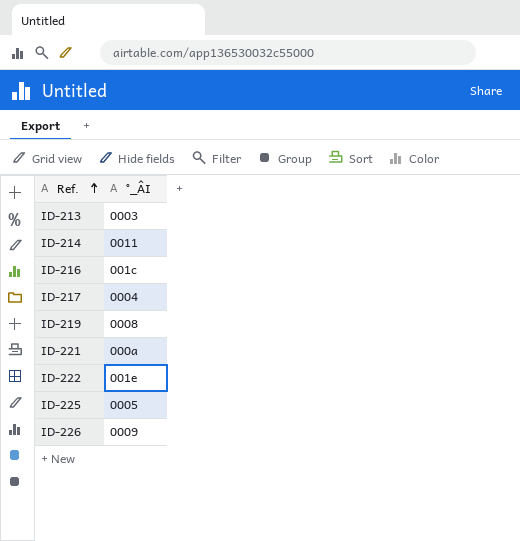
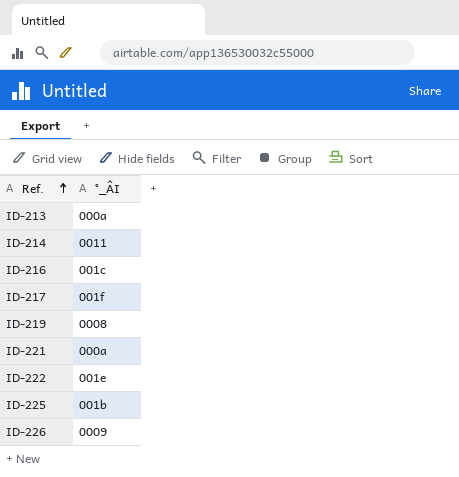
ID-213 | °_ÂI: 0003 -> 000a
ID-217 | °_ÂI: 0004 -> 001f
ID-225 | °_ÂI: 0005 -> 001b

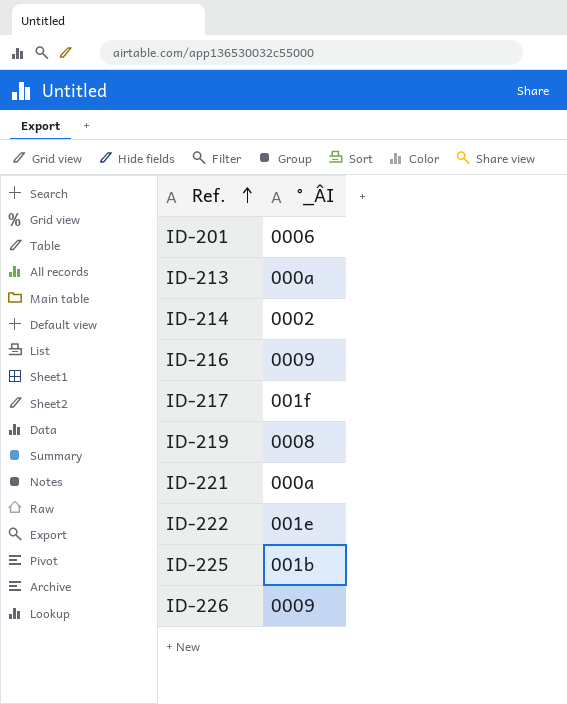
row ID-201: none -> 0006
ID-214 | °_ÂI: 0011 -> 0002
ID-216 | °_ÂI: 001c -> 0009

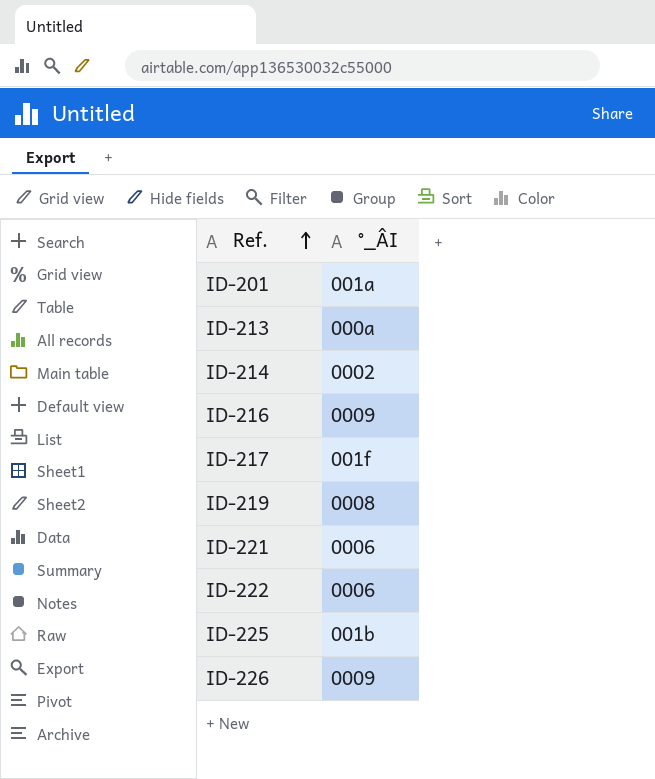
ID-201 | °_ÂI: 0006 -> 001a
ID-221 | °_ÂI: 000a -> 0006
ID-222 | °_ÂI: 001e -> 0006

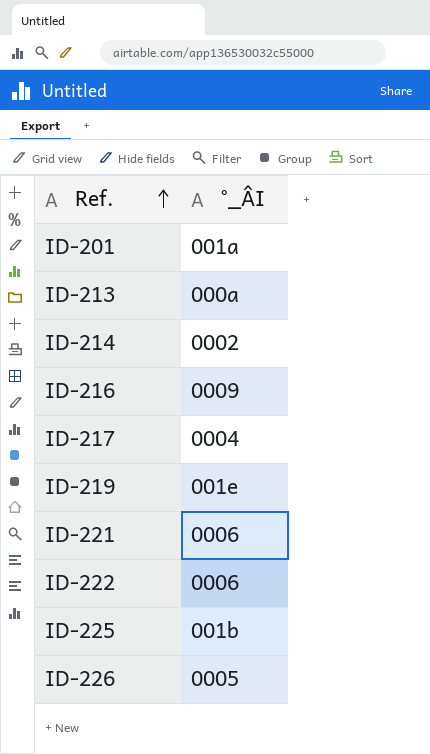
ID-217 | °_ÂI: 001f -> 0004
ID-219 | °_ÂI: 0008 -> 001e
ID-226 | °_ÂI: 0009 -> 0005

